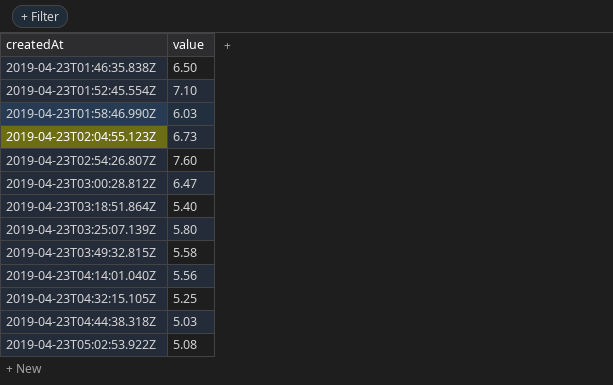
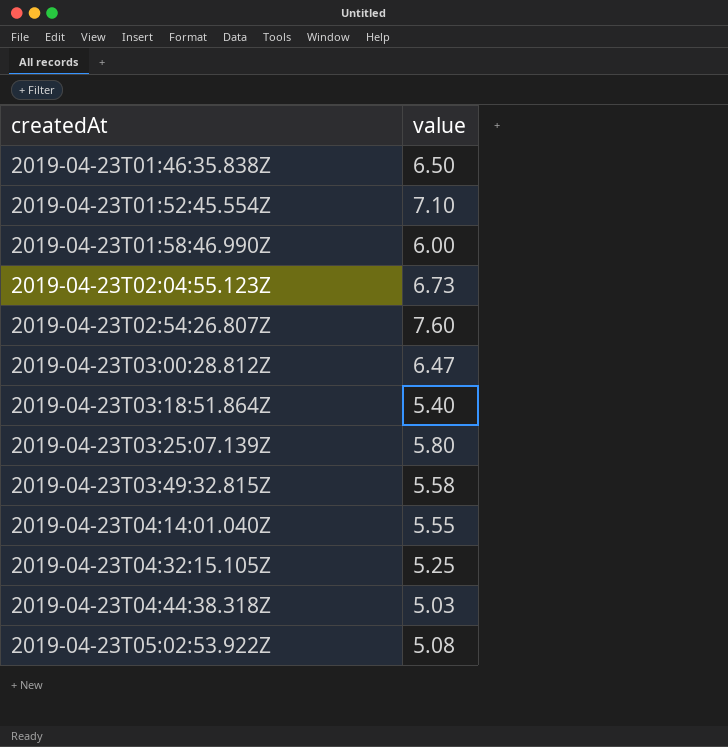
2019-04-23T01:58:46.990Z | value: 6.03 -> 6.00
2019-04-23T04:14:01.040Z | value: 5.56 -> 5.55

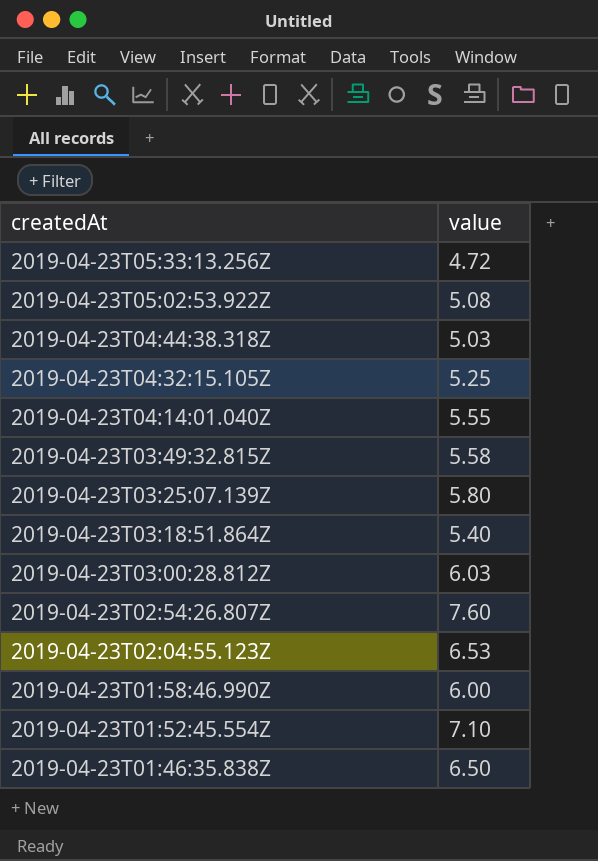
row order: createdAt ascending -> createdAt descending
row 2019-04-23T05:33:13.256Z: none -> 4.72
2019-04-23T03:00:28.812Z | value: 6.47 -> 6.03
2019-04-23T02:04:55.123Z | value: 6.73 -> 6.53

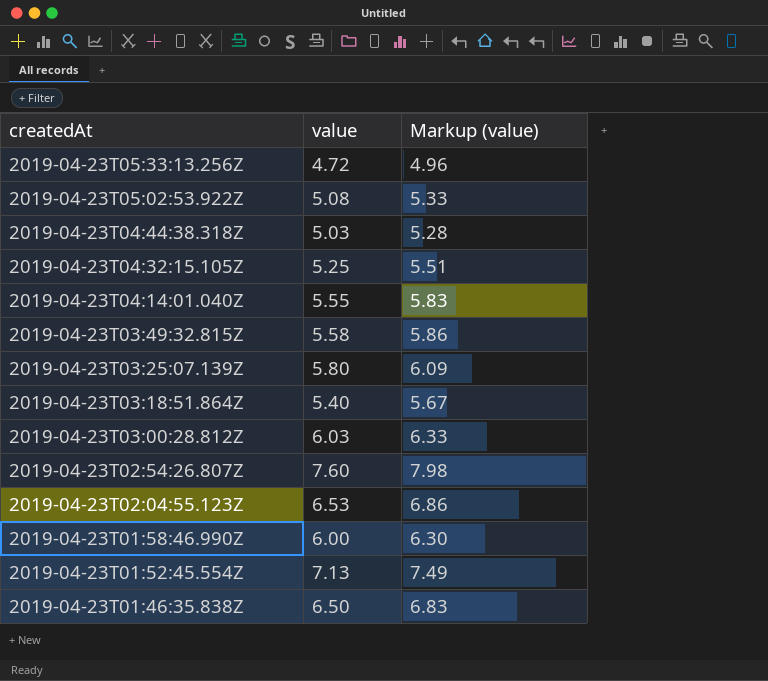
column Markup (value) | formula: none -> [value] * 1.05
2019-04-23T01:52:45.554Z | value: 7.10 -> 7.13

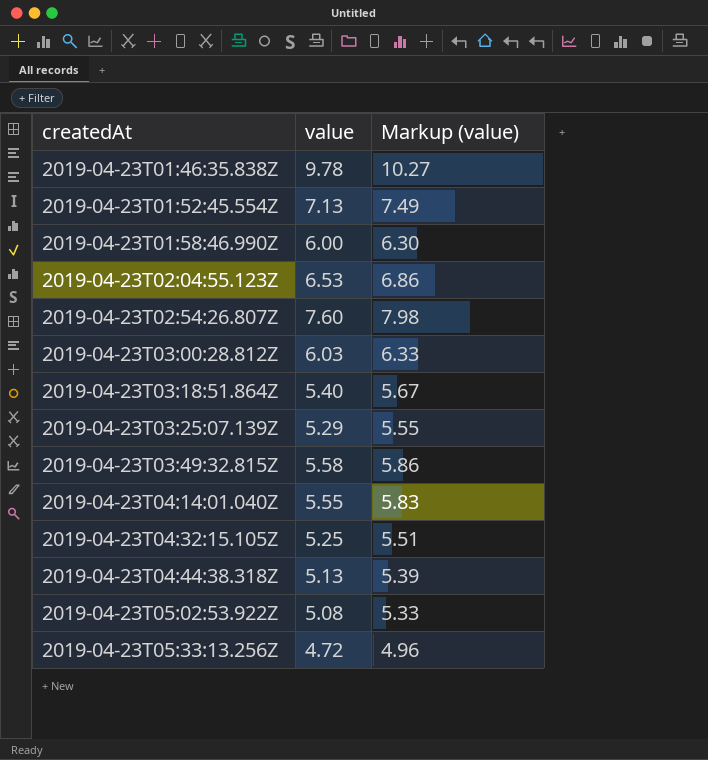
row order: createdAt descending -> createdAt ascending
2019-04-23T01:46:35.838Z | value: 6.50 -> 9.78
2019-04-23T01:46:35.838Z | Markup (value): 6.83 -> 10.27
2019-04-23T03:25:07.139Z | value: 5.80 -> 5.29
2019-04-23T03:25:07.139Z | Markup (value): 6.09 -> 5.55
2019-04-23T04:44:38.318Z | value: 5.03 -> 5.13
2019-04-23T04:44:38.318Z | Markup (value): 5.28 -> 5.39

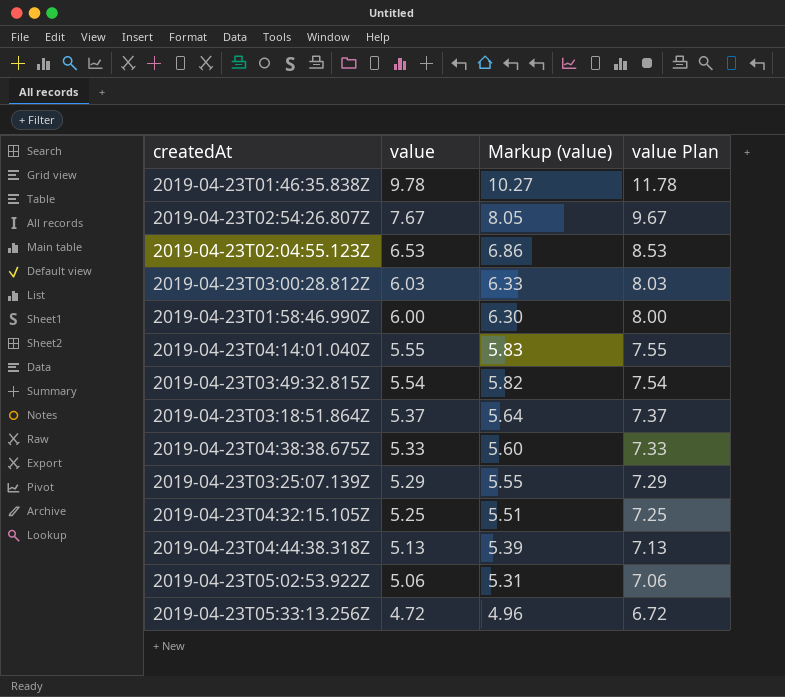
row order: createdAt ascending -> value descending
column value Plan | formula: none -> [value] + 2
row 2019-04-23T01:52:45.554Z: 7.13 | 7.49 -> none
2019-04-23T02:54:26.807Z | value: 7.60 -> 7.67
2019-04-23T02:54:26.807Z | Markup (value): 7.98 -> 8.05
2019-04-23T03:49:32.815Z | value: 5.58 -> 5.54
2019-04-23T03:49:32.815Z | Markup (value): 5.86 -> 5.82
2019-04-23T03:18:51.864Z | value: 5.40 -> 5.37
2019-04-23T03:18:51.864Z | Markup (value): 5.67 -> 5.64
row 2019-04-23T04:38:38.675Z: none -> 5.33 | 5.60 | 7.33
2019-04-23T05:02:53.922Z | value: 5.08 -> 5.06
2019-04-23T05:02:53.922Z | Markup (value): 5.33 -> 5.31

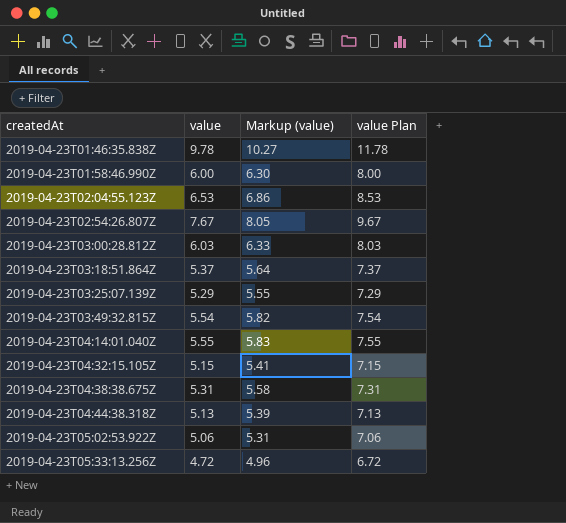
row order: value descending -> createdAt ascending
2019-04-23T04:32:15.105Z | value: 5.25 -> 5.15
2019-04-23T04:32:15.105Z | Markup (value): 5.51 -> 5.41
2019-04-23T04:32:15.105Z | value Plan: 7.25 -> 7.15
2019-04-23T04:38:38.675Z | value: 5.33 -> 5.31
2019-04-23T04:38:38.675Z | Markup (value): 5.60 -> 5.58
2019-04-23T04:38:38.675Z | value Plan: 7.33 -> 7.31

